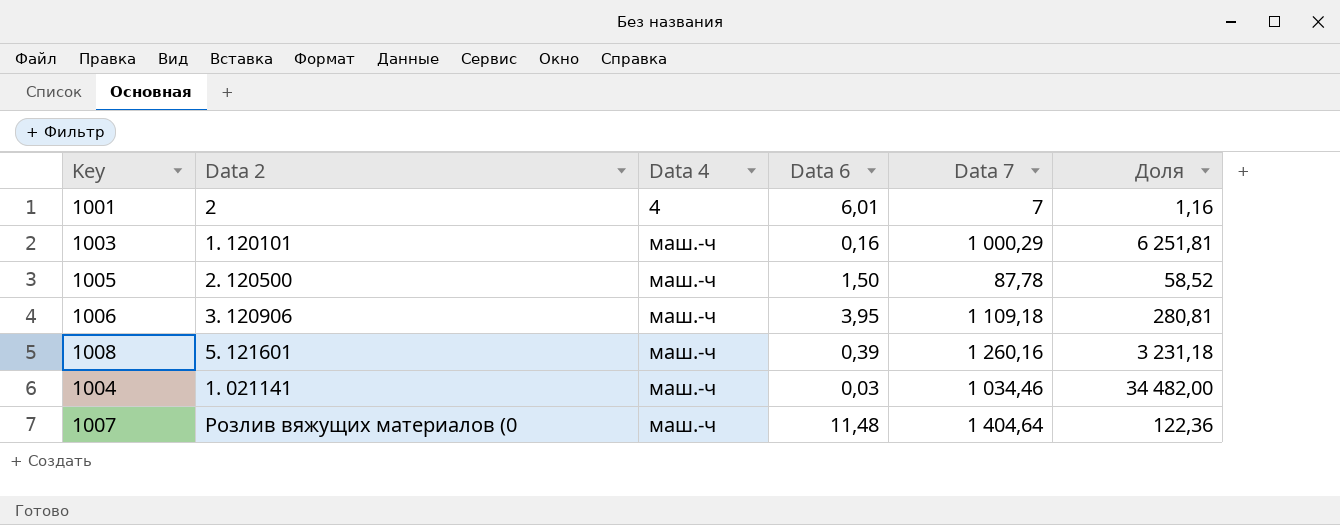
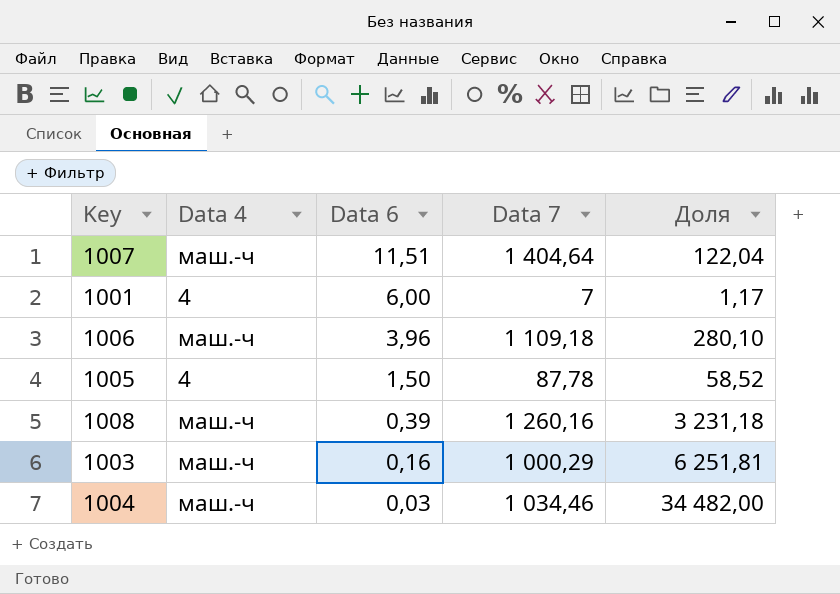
row order: Data 4 ascending -> Data 6 descending
column Data 2 | position: 2 -> none
1007 | Data 6: 11,48 -> 11,51
1007 | Доля: 122,36 -> 122,04
1001 | Data 6: 6,01 -> 6,00
1001 | Доля: 1,16 -> 1,17
1006 | Data 6: 3,95 -> 3,96
1006 | Доля: 280,81 -> 280,10
1005 | Data 4: маш.-ч -> 4

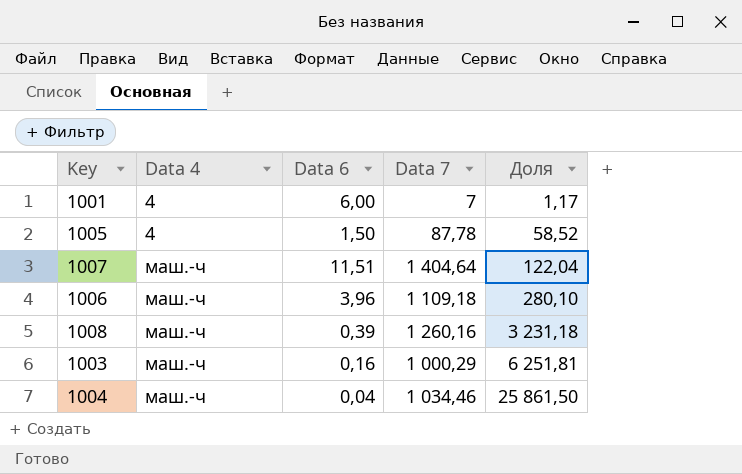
row order: Data 6 descending -> Data 4 ascending
1004 | Data 6: 0,03 -> 0,04
1004 | Доля: 34 482,00 -> 25 861,50

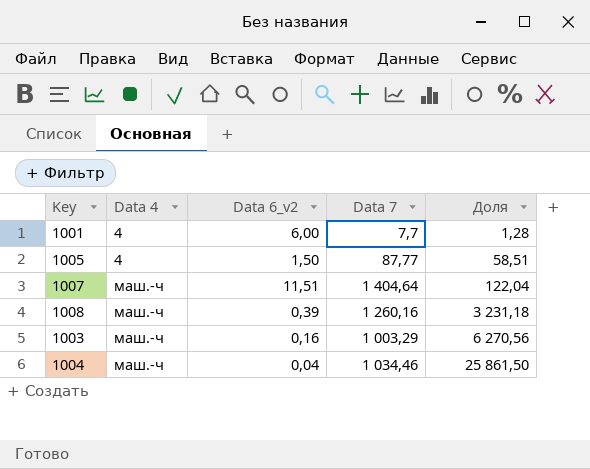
column name: Data 6 -> Data 6_v2
row 1006: маш.-ч | 3,96 | 1 109,18 | 280,10 -> none
1001 | Data 7: 7 -> 7,7
1001 | Доля: 1,17 -> 1,28
1005 | Data 7: 87,78 -> 87,77
1005 | Доля: 58,52 -> 58,51
1003 | Data 7: 1 000,29 -> 1 003,29
1003 | Доля: 6 251,81 -> 6 270,56

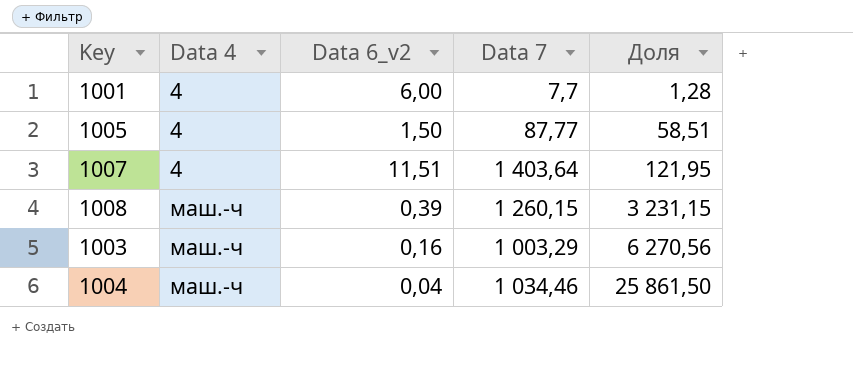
1007 | Data 4: маш.-ч -> 4
1007 | Data 7: 1 404,64 -> 1 403,64
1007 | Доля: 122,04 -> 121,95
1008 | Data 7: 1 260,16 -> 1 260,15
1008 | Доля: 3 231,18 -> 3 231,15

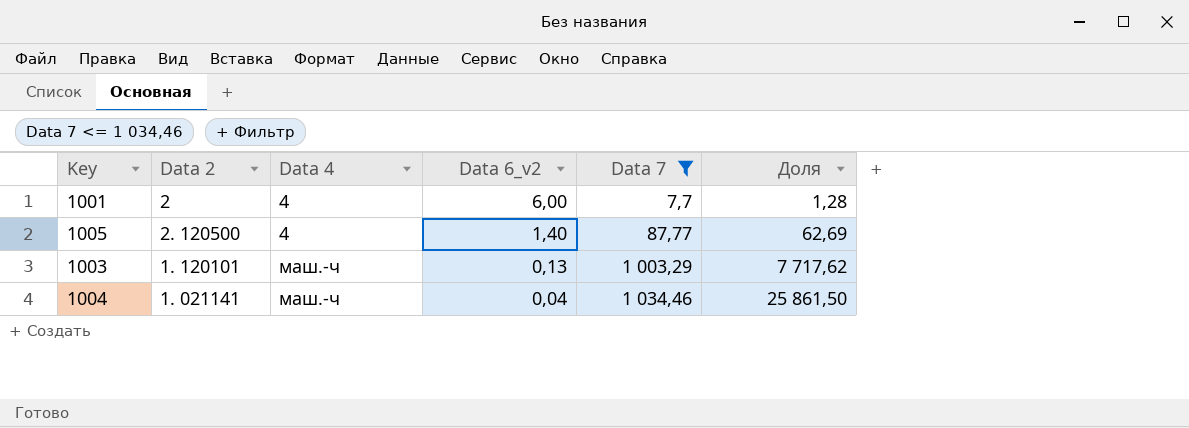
filter: none -> Data 7 <= 1 034,46
column Data 2 | position: none -> 2
1005 | Data 6_v2: 1,50 -> 1,40
1005 | Доля: 58,51 -> 62,69
1003 | Data 6_v2: 0,16 -> 0,13
1003 | Доля: 6 270,56 -> 7 717,62

